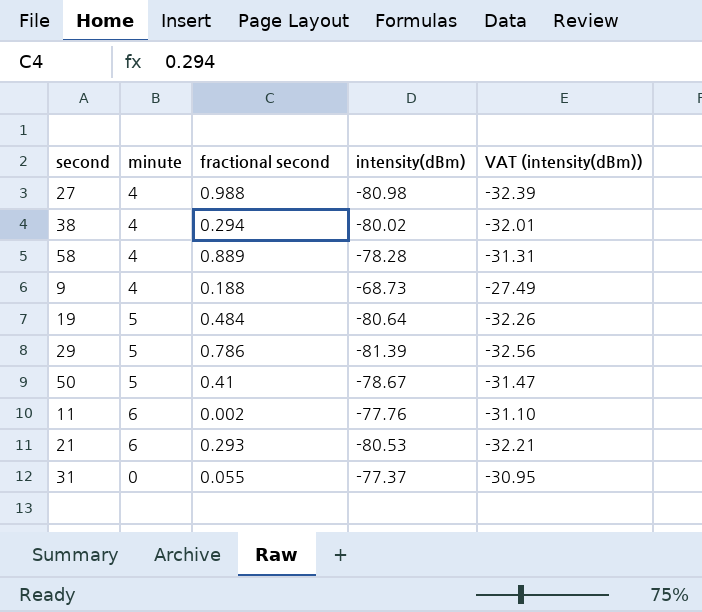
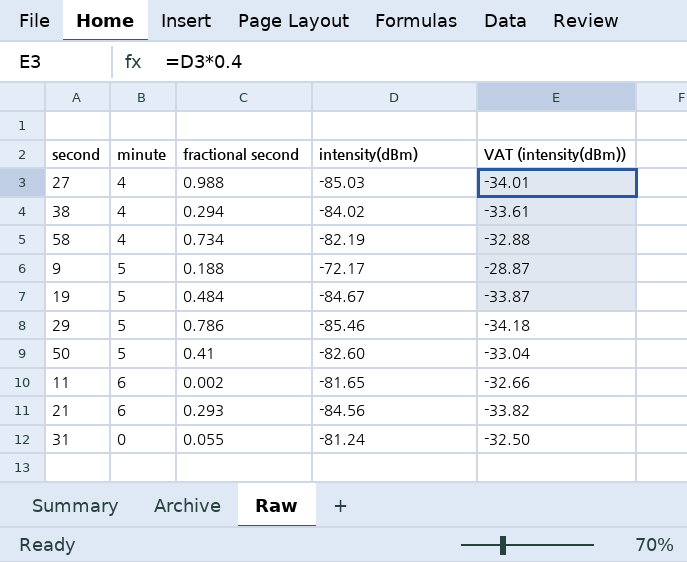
27 | intensity(dBm): -80.98 -> -85.03
27 | VAT (intensity(dBm)): -32.39 -> -34.01
38 | intensity(dBm): -80.02 -> -84.02
38 | VAT (intensity(dBm)): -32.01 -> -33.61
58 | fractional second: 0.889 -> 0.734
58 | intensity(dBm): -78.28 -> -82.19
58 | VAT (intensity(dBm)): -31.31 -> -32.88
9 | minute: 4 -> 5
9 | intensity(dBm): -68.73 -> -72.17
9 | VAT (intensity(dBm)): -27.49 -> -28.87
19 | intensity(dBm): -80.64 -> -84.67
19 | VAT (intensity(dBm)): -32.26 -> -33.87
29 | intensity(dBm): -81.39 -> -85.46
29 | VAT (intensity(dBm)): -32.56 -> -34.18
50 | intensity(dBm): -78.67 -> -82.60
50 | VAT (intensity(dBm)): -31.47 -> -33.04
11 | intensity(dBm): -77.76 -> -81.65
11 | VAT (intensity(dBm)): -31.10 -> -32.66
21 | intensity(dBm): -80.53 -> -84.56
21 | VAT (intensity(dBm)): -32.21 -> -33.82
31 | intensity(dBm): -77.37 -> -81.24
31 | VAT (intensity(dBm)): -30.95 -> -32.50

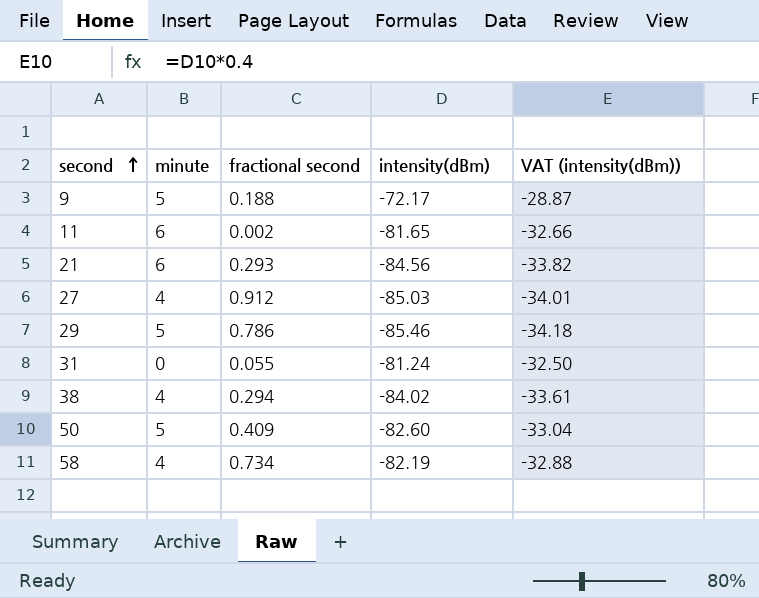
row order: none -> second ascending
row 19: 5 | 0.484 | -84.67 | -33.87 -> none
27 | fractional second: 0.988 -> 0.912
50 | fractional second: 0.41 -> 0.409

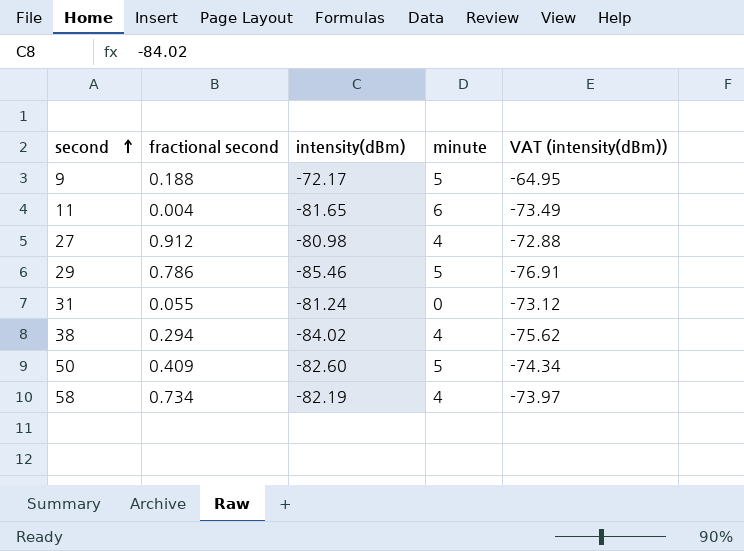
column minute | position: 2 -> 4
column VAT (intensity(dBm)) | formula: [intensity(dBm)] * 0.4 -> [intensity(dBm)] * 0.9
row 21: 6 | 0.293 | -84.56 | -33.82 -> none
11 | fractional second: 0.002 -> 0.004
27 | intensity(dBm): -85.03 -> -80.98

